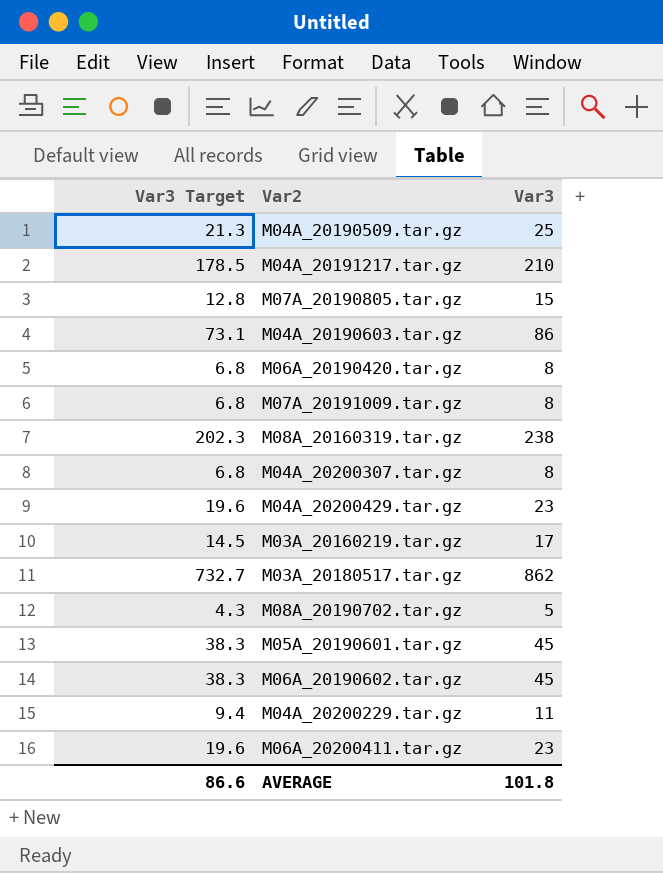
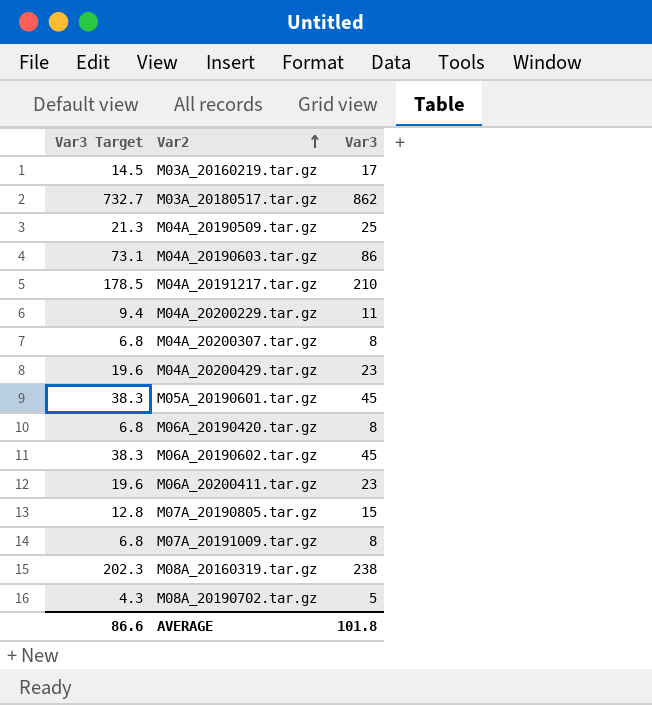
row order: none -> Var2 ascending

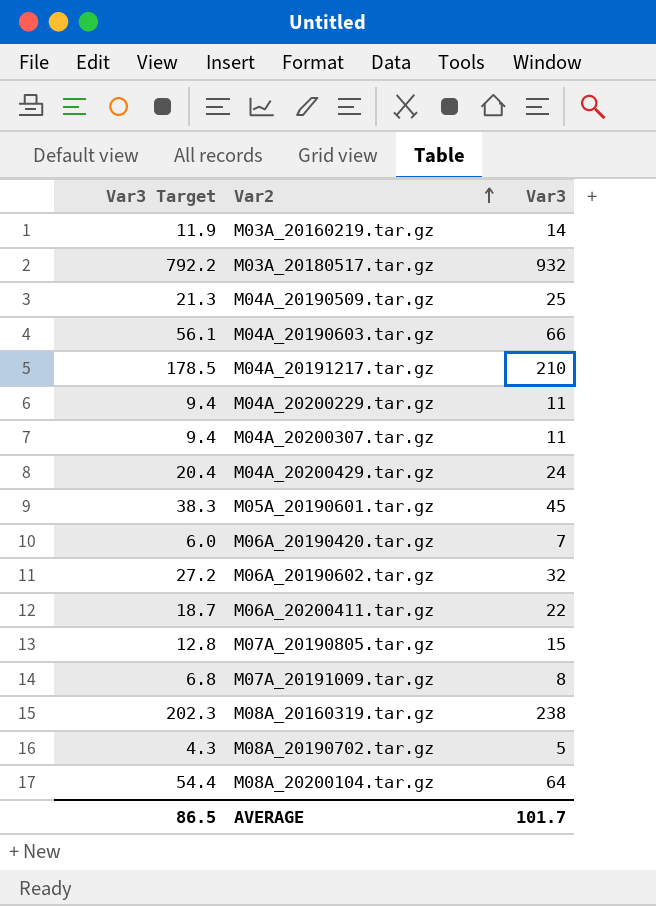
M03A_20160219.tar.gz | Var3 Target: 14.5 -> 11.9
M03A_20160219.tar.gz | Var3: 17 -> 14
M03A_20180517.tar.gz | Var3 Target: 732.7 -> 792.2
M03A_20180517.tar.gz | Var3: 862 -> 932
M04A_20190603.tar.gz | Var3 Target: 73.1 -> 56.1
M04A_20190603.tar.gz | Var3: 86 -> 66
M04A_20200307.tar.gz | Var3 Target: 6.8 -> 9.4
M04A_20200307.tar.gz | Var3: 8 -> 11
M04A_20200429.tar.gz | Var3 Target: 19.6 -> 20.4
M04A_20200429.tar.gz | Var3: 23 -> 24
M06A_20190420.tar.gz | Var3 Target: 6.8 -> 6.0
M06A_20190420.tar.gz | Var3: 8 -> 7
M06A_20190602.tar.gz | Var3 Target: 38.3 -> 27.2
M06A_20190602.tar.gz | Var3: 45 -> 32
M06A_20200411.tar.gz | Var3 Target: 19.6 -> 18.7
M06A_20200411.tar.gz | Var3: 23 -> 22
row M08A_20200104.tar.gz: none -> 54.4 | 64
AVERAGE | Var3 Target: 86.6 -> 86.5
AVERAGE | Var3: 101.8 -> 101.7

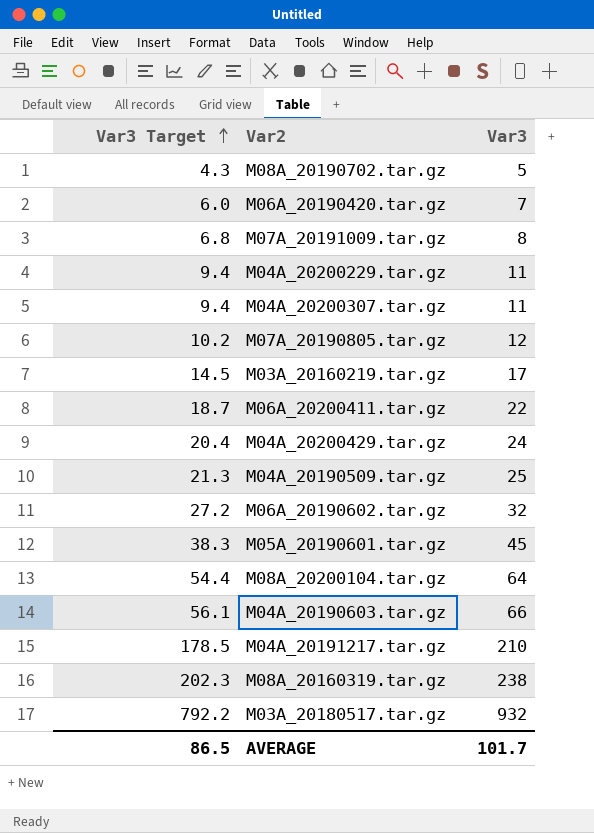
row order: Var2 ascending -> Var3 Target ascending
M07A_20190805.tar.gz | Var3 Target: 12.8 -> 10.2
M07A_20190805.tar.gz | Var3: 15 -> 12
M03A_20160219.tar.gz | Var3 Target: 11.9 -> 14.5
M03A_20160219.tar.gz | Var3: 14 -> 17

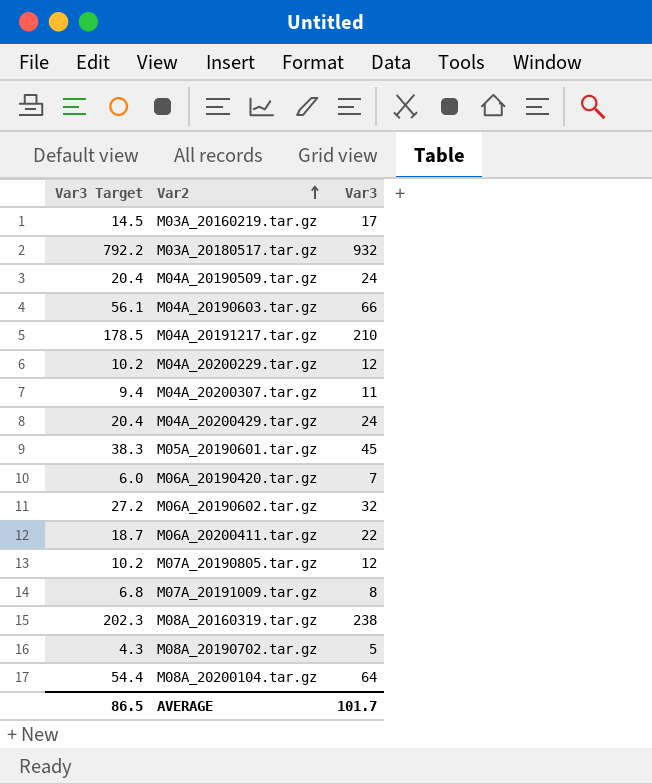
row order: Var3 Target ascending -> Var2 ascending
M04A_20190509.tar.gz | Var3 Target: 21.3 -> 20.4
M04A_20190509.tar.gz | Var3: 25 -> 24
M04A_20200229.tar.gz | Var3 Target: 9.4 -> 10.2
M04A_20200229.tar.gz | Var3: 11 -> 12

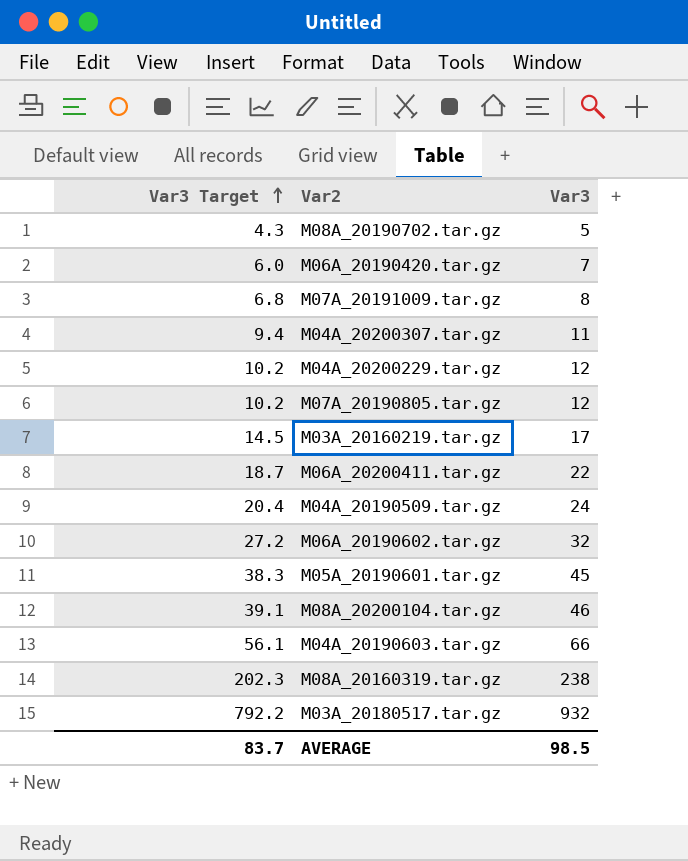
row order: Var2 ascending -> Var3 Target ascending
row M04A_20191217.tar.gz: 178.5 | 210 -> none
row M04A_20200429.tar.gz: 20.4 | 24 -> none
M08A_20200104.tar.gz | Var3 Target: 54.4 -> 39.1
M08A_20200104.tar.gz | Var3: 64 -> 46
AVERAGE | Var3 Target: 86.5 -> 83.7
AVERAGE | Var3: 101.7 -> 98.5

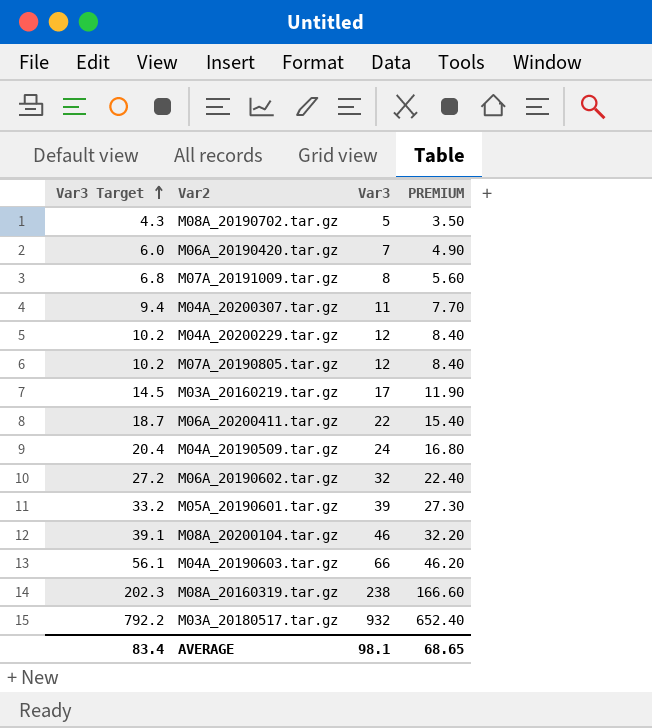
column PREMIUM | formula: none -> [Var3] * 0.7
M05A_20190601.tar.gz | Var3 Target: 38.3 -> 33.2
M05A_20190601.tar.gz | Var3: 45 -> 39
AVERAGE | Var3 Target: 83.7 -> 83.4
AVERAGE | Var3: 98.5 -> 98.1

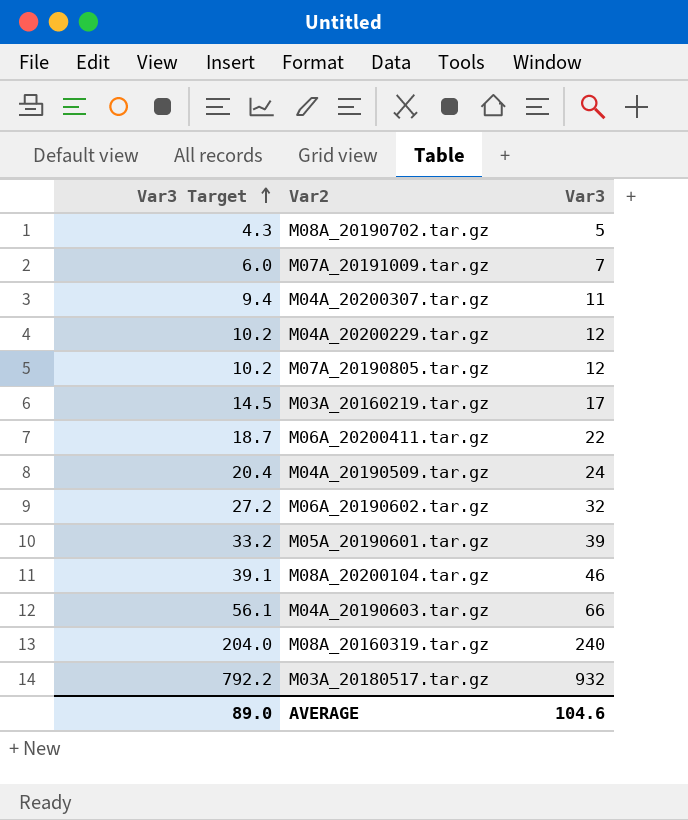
column PREMIUM | formula: [Var3] * 0.7 -> none
row M06A_20190420.tar.gz: 6.0 | 7 | 4.90 -> none
M07A_20191009.tar.gz | Var3 Target: 6.8 -> 6.0
M07A_20191009.tar.gz | Var3: 8 -> 7
M08A_20160319.tar.gz | Var3 Target: 202.3 -> 204.0
M08A_20160319.tar.gz | Var3: 238 -> 240
AVERAGE | Var3 Target: 83.4 -> 89.0
AVERAGE | Var3: 98.1 -> 104.6

